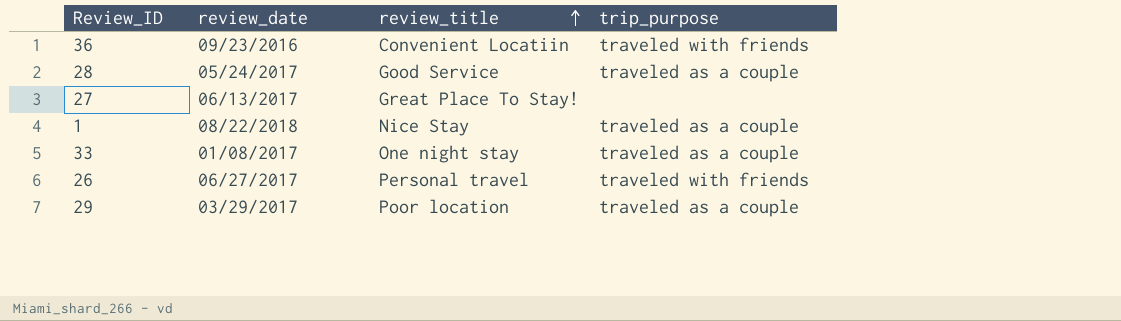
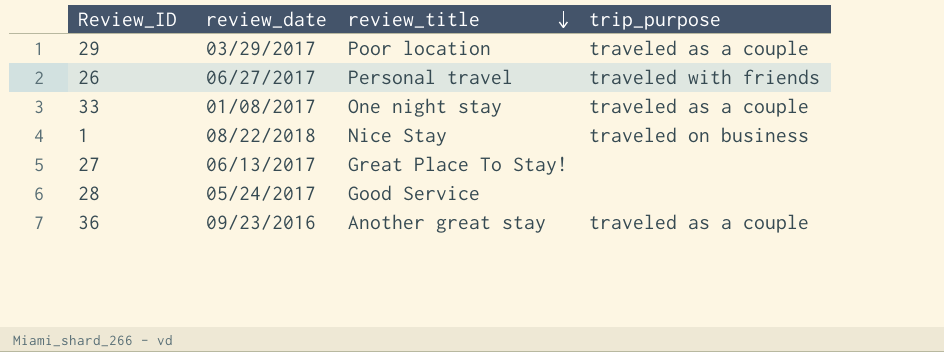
row order: review_title ascending -> review_title descending
1 | trip_purpose: traveled as a couple -> traveled on business
28 | trip_purpose: traveled as a couple -> none
36 | review_title: Convenient Locatiin -> Another great stay
36 | trip_purpose: traveled with friends -> traveled as a couple

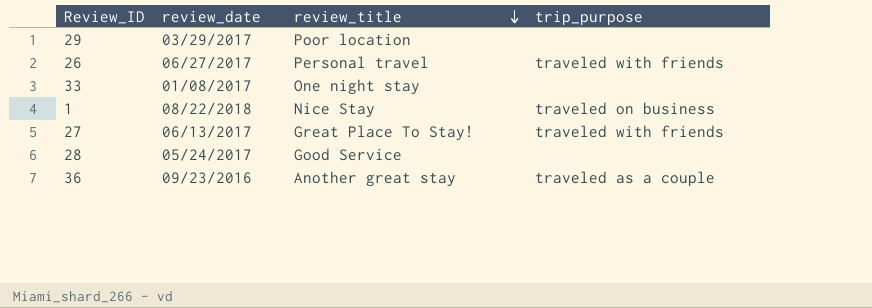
29 | trip_purpose: traveled as a couple -> none
33 | trip_purpose: traveled as a couple -> none
27 | trip_purpose: none -> traveled with friends

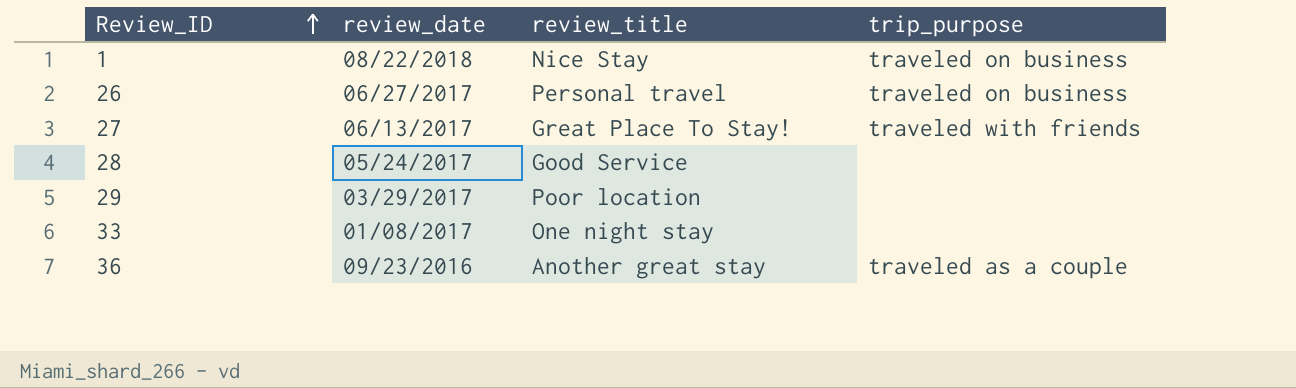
row order: review_title descending -> Review_ID ascending
26 | trip_purpose: traveled with friends -> traveled on business

